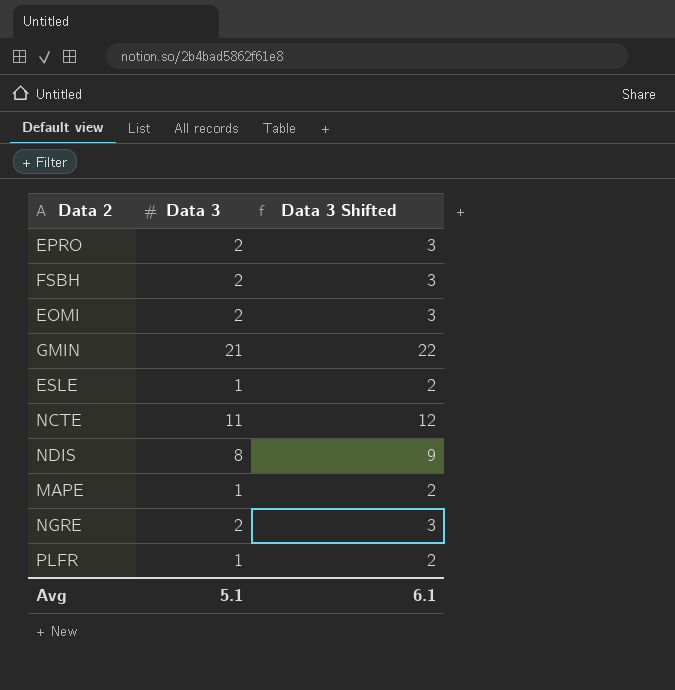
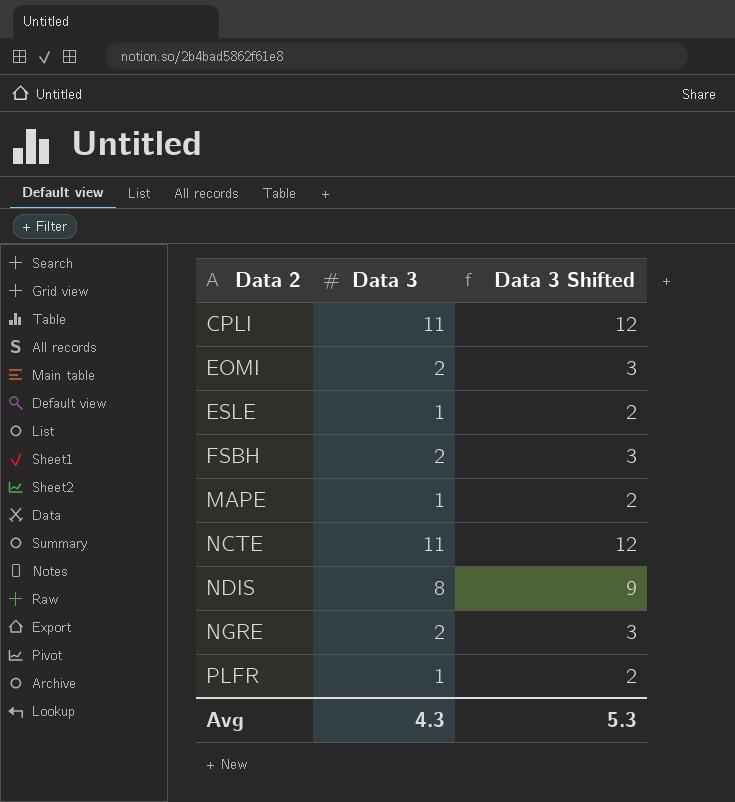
row order: none -> Data 2 ascending
row EPRO: 2 | 3 -> none
row GMIN: 21 | 22 -> none
row CPLI: none -> 11 | 12
Avg | Data 3: 5.1 -> 4.3
Avg | Data 3 Shifted: 6.1 -> 5.3

